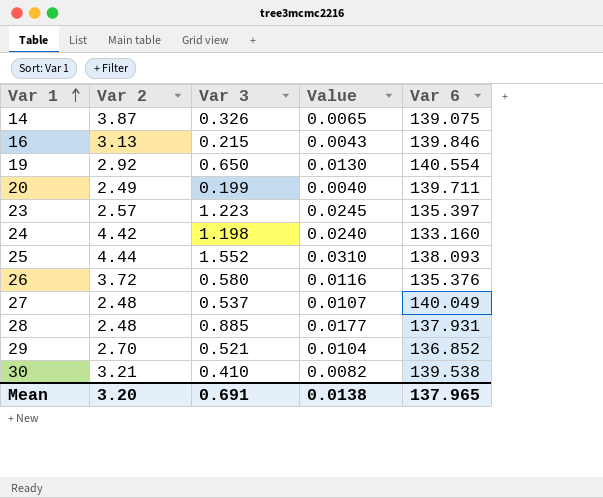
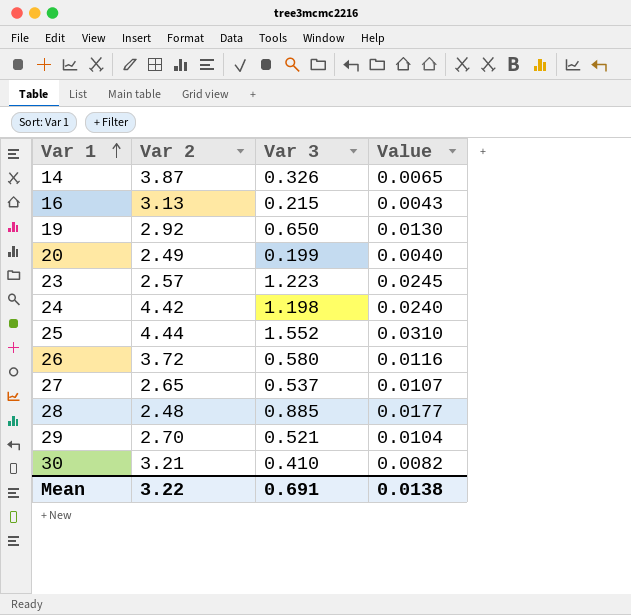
column Var 6 | position: 5 -> none
27 | Var 2: 2.48 -> 2.65
Mean | Var 2: 3.20 -> 3.22

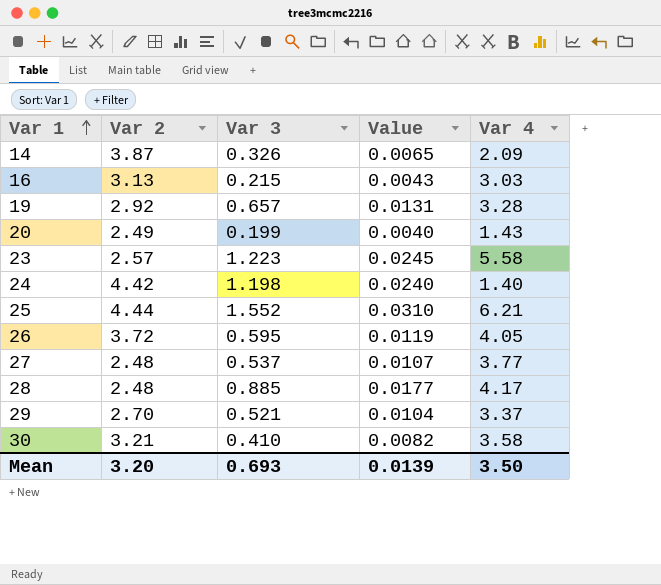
column Var 4 | position: none -> 5
19 | Var 3: 0.650 -> 0.657
19 | Value: 0.0130 -> 0.0131
26 | Var 3: 0.580 -> 0.595
26 | Value: 0.0116 -> 0.0119
27 | Var 2: 2.65 -> 2.48
Mean | Var 2: 3.22 -> 3.20
Mean | Var 3: 0.691 -> 0.693
Mean | Value: 0.0138 -> 0.0139

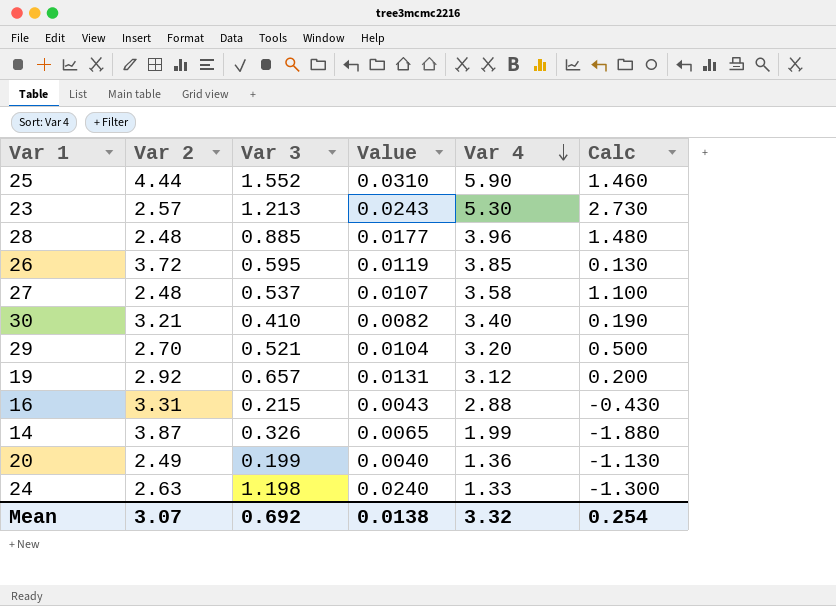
row order: Var 1 ascending -> Var 4 descending
column Calc | formula: none -> [Var 4] - [Var 2]
25 | Var 4: 6.21 -> 5.90
23 | Var 3: 1.223 -> 1.213
23 | Value: 0.0245 -> 0.0243
23 | Var 4: 5.58 -> 5.30
28 | Var 4: 4.17 -> 3.96
26 | Var 4: 4.05 -> 3.85
27 | Var 4: 3.77 -> 3.58
30 | Var 4: 3.58 -> 3.40
29 | Var 4: 3.37 -> 3.20
19 | Var 4: 3.28 -> 3.12
16 | Var 2: 3.13 -> 3.31
16 | Var 4: 3.03 -> 2.88
14 | Var 4: 2.09 -> 1.99
20 | Var 4: 1.43 -> 1.36
24 | Var 2: 4.42 -> 2.63
24 | Var 4: 1.40 -> 1.33
Mean | Var 2: 3.20 -> 3.07
Mean | Var 3: 0.693 -> 0.692
Mean | Value: 0.0139 -> 0.0138
Mean | Var 4: 3.50 -> 3.32

